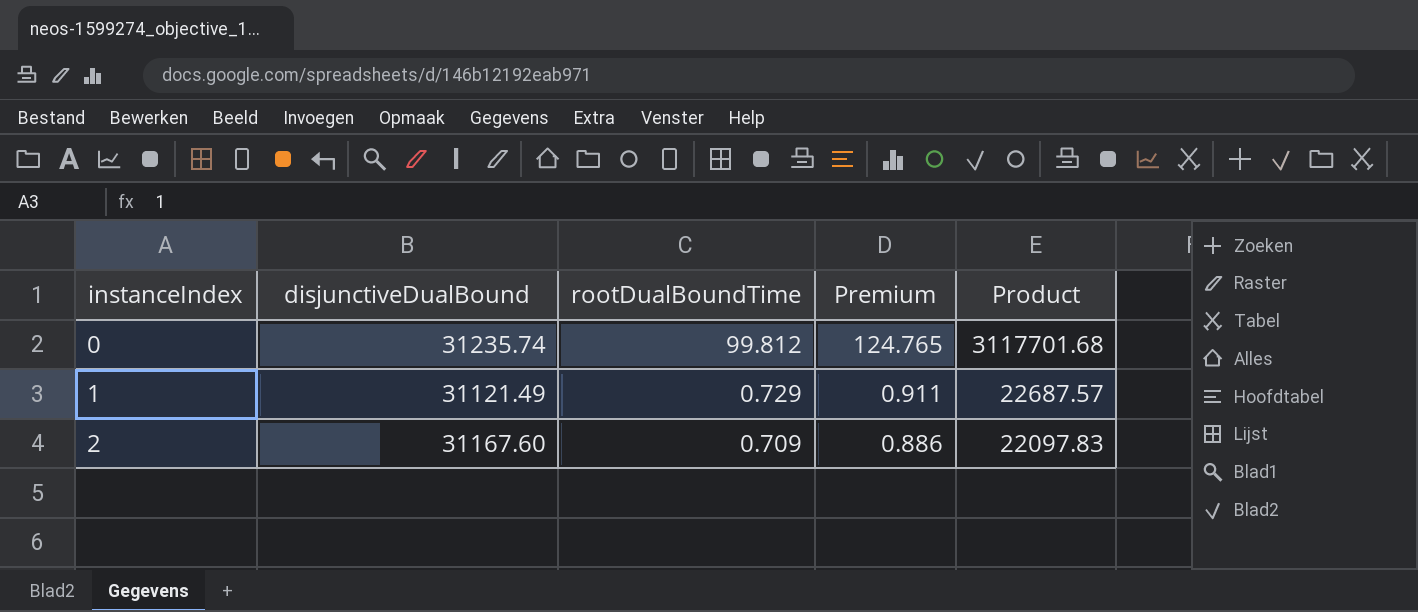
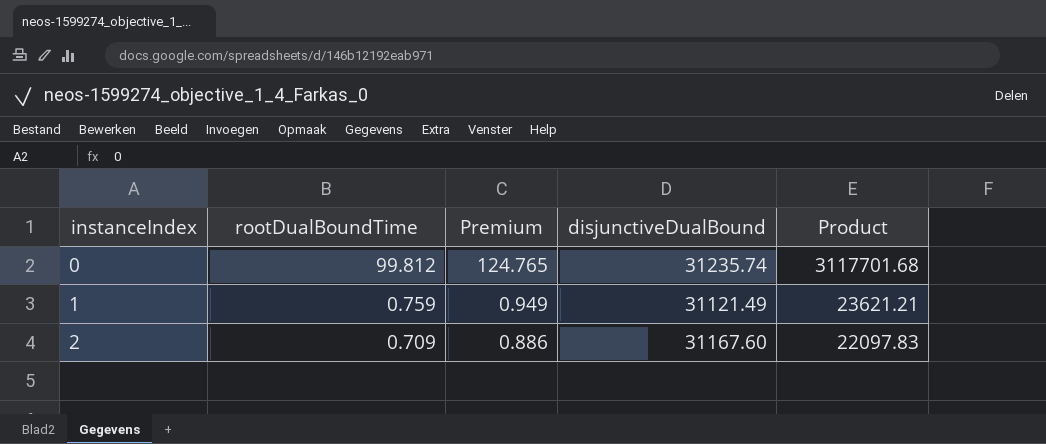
column disjunctiveDualBound | position: 2 -> 4
1 | rootDualBoundTime: 0.729 -> 0.759
1 | Premium: 0.911 -> 0.949
1 | Product: 22687.57 -> 23621.21

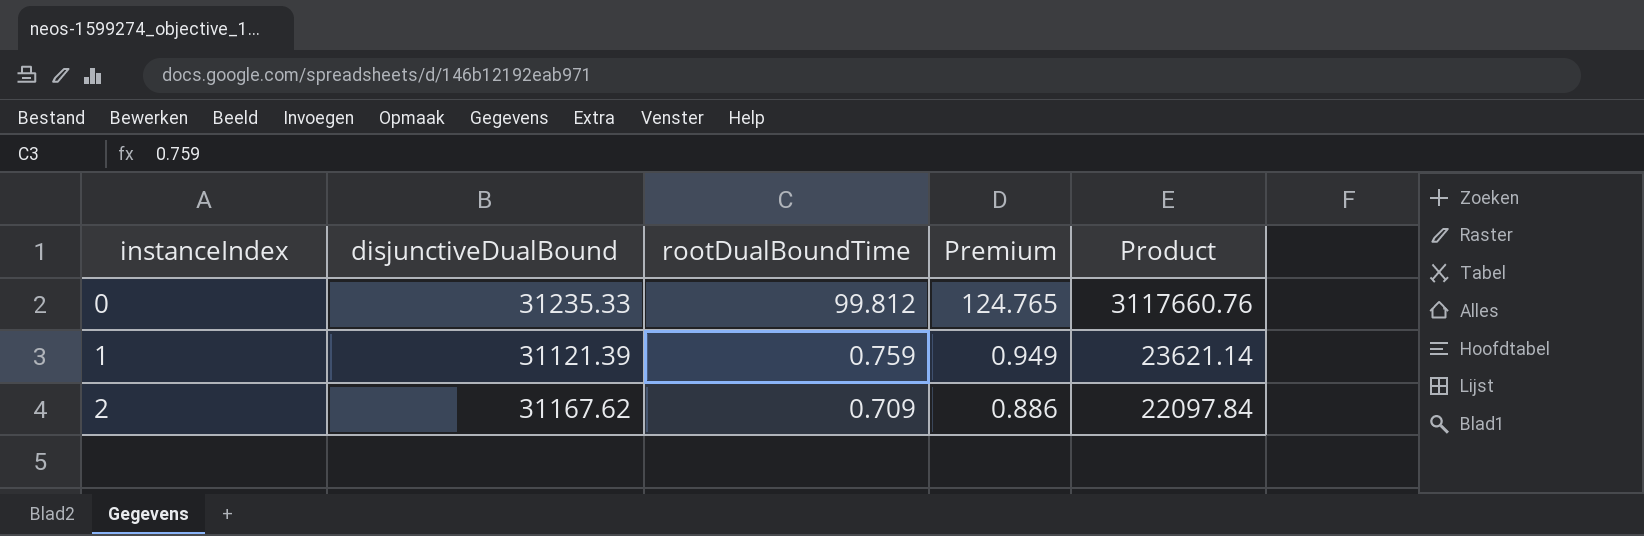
column disjunctiveDualBound | position: 4 -> 2
0 | disjunctiveDualBound: 31235.74 -> 31235.33
0 | Product: 3117701.68 -> 3117660.76
1 | disjunctiveDualBound: 31121.49 -> 31121.39
1 | Product: 23621.21 -> 23621.14
2 | disjunctiveDualBound: 31167.60 -> 31167.62
2 | Product: 22097.83 -> 22097.84

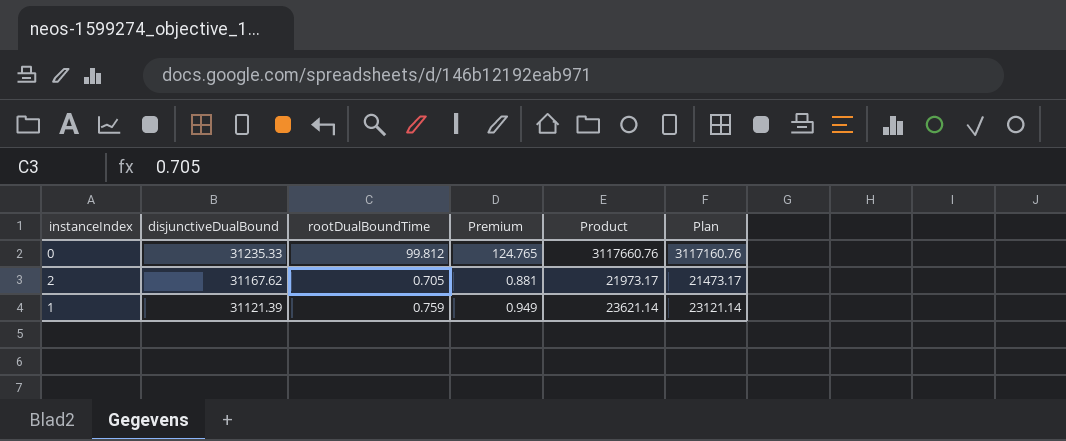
row order: instanceIndex ascending -> disjunctiveDualBound descending
column Plan | formula: none -> [Product] - 500
2 | rootDualBoundTime: 0.709 -> 0.705
2 | Premium: 0.886 -> 0.881
2 | Product: 22097.84 -> 21973.17

